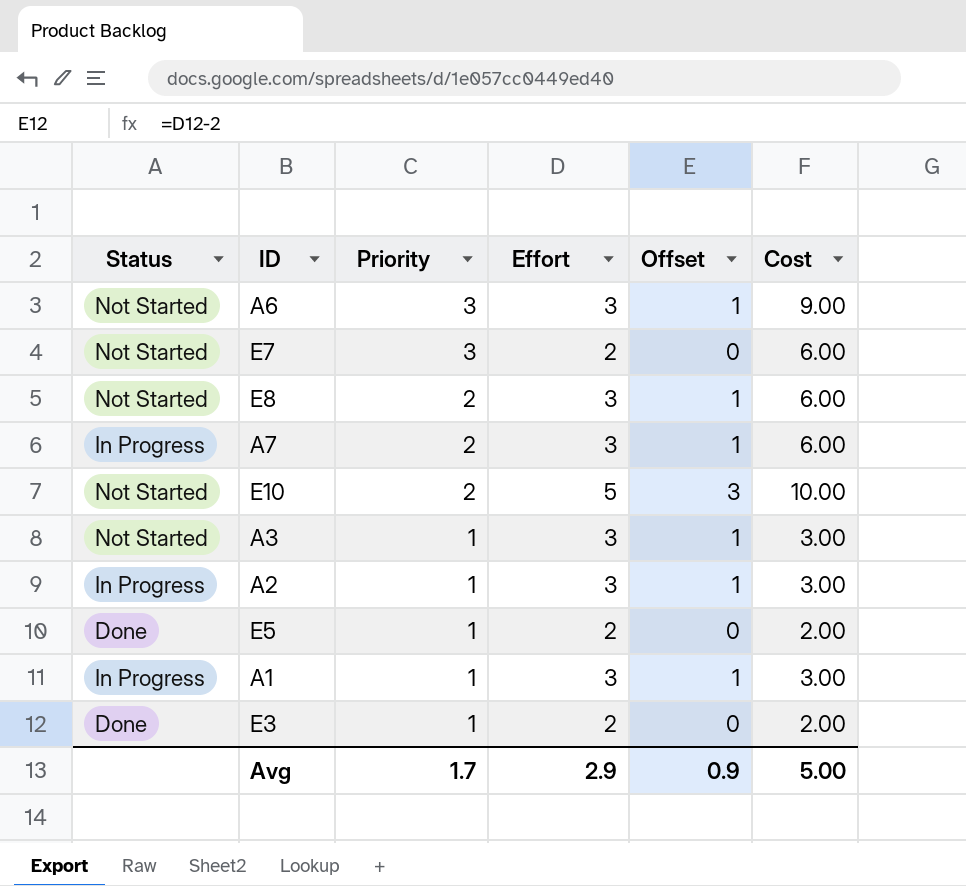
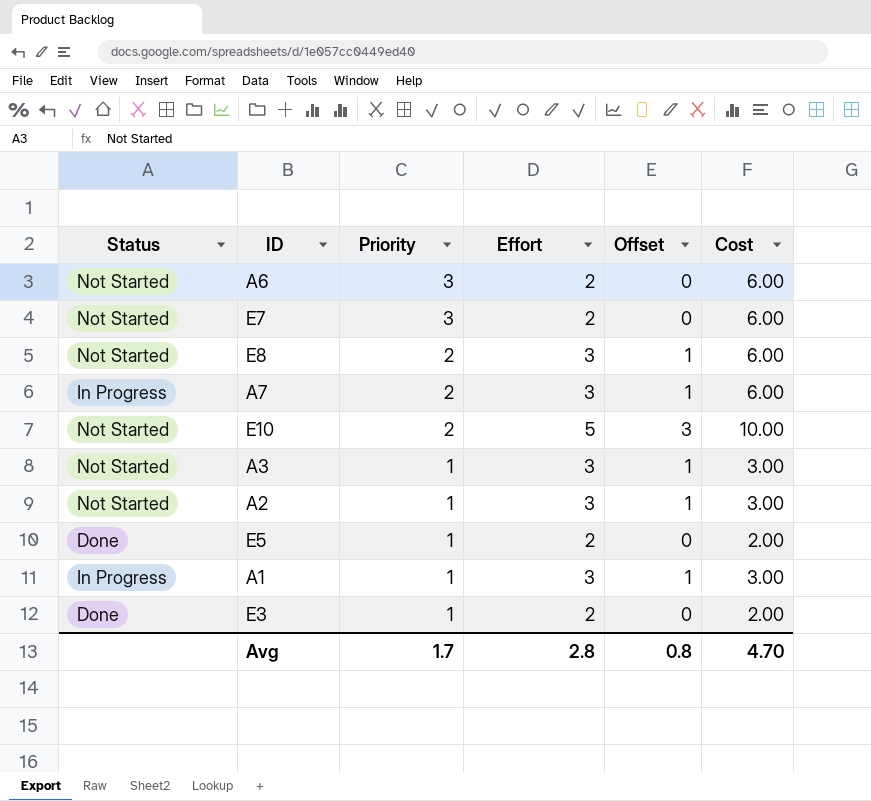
A6 | Effort: 3 -> 2
A6 | Offset: 1 -> 0
A6 | Cost: 9.00 -> 6.00
A2 | Status: In Progress -> Not Started
Avg | Effort: 2.9 -> 2.8
Avg | Offset: 0.9 -> 0.8
Avg | Cost: 5.00 -> 4.70

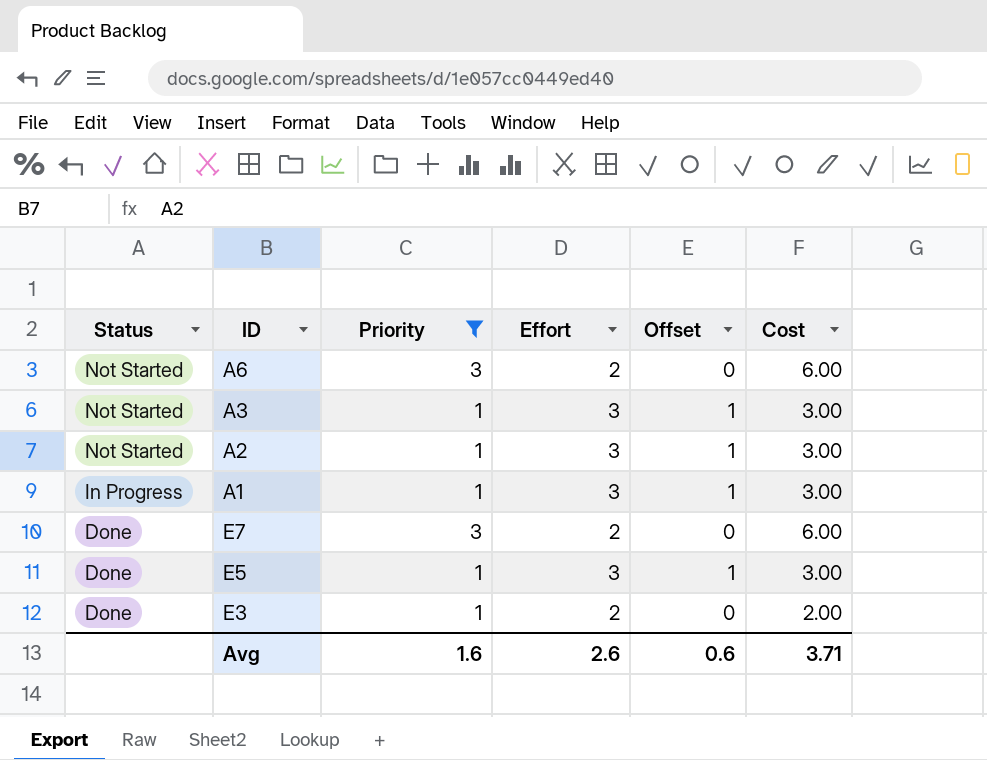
filter: none -> Priority != 2
row order: Priority descending -> Status descending
E7 | Status: Not Started -> Done
E5 | Effort: 2 -> 3
E5 | Offset: 0 -> 1
E5 | Cost: 2.00 -> 3.00
Avg | Priority: 1.7 -> 1.6
Avg | Effort: 2.8 -> 2.6
Avg | Offset: 0.8 -> 0.6
Avg | Cost: 4.70 -> 3.71

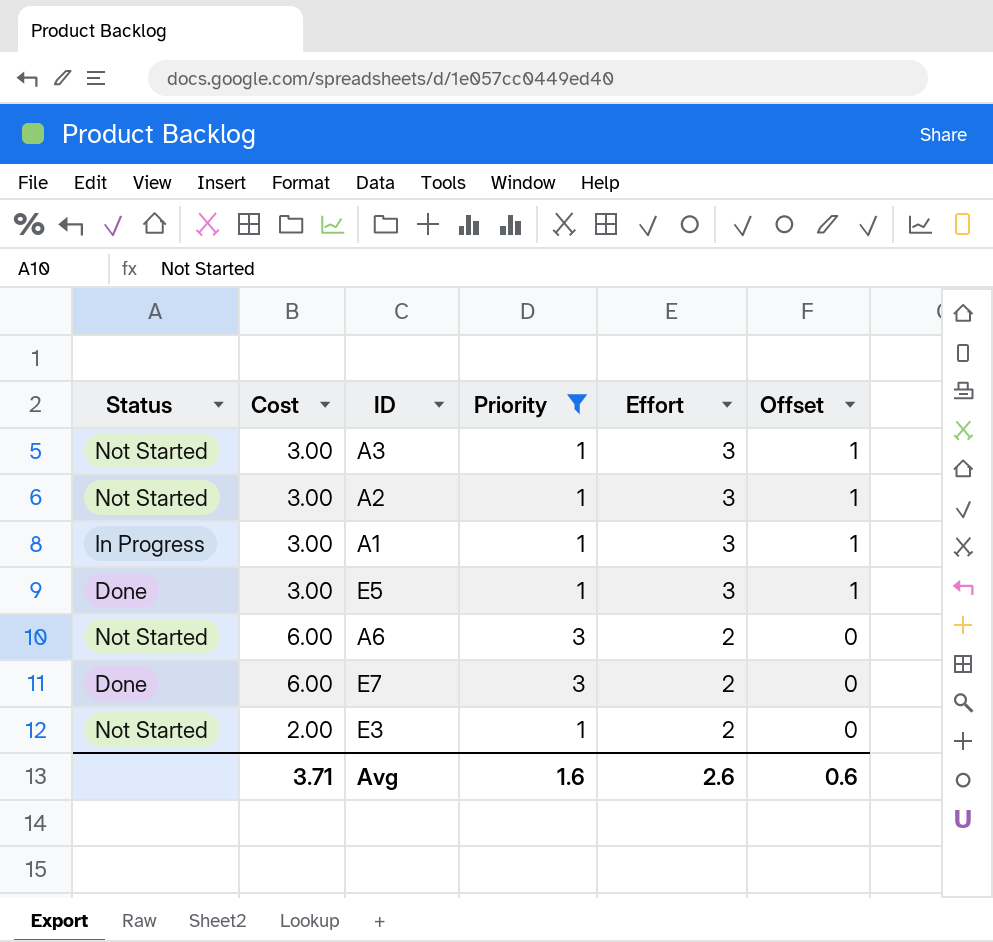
row order: Status descending -> Effort descending
column Cost | position: 6 -> 2
E3 | Status: Done -> Not Started

